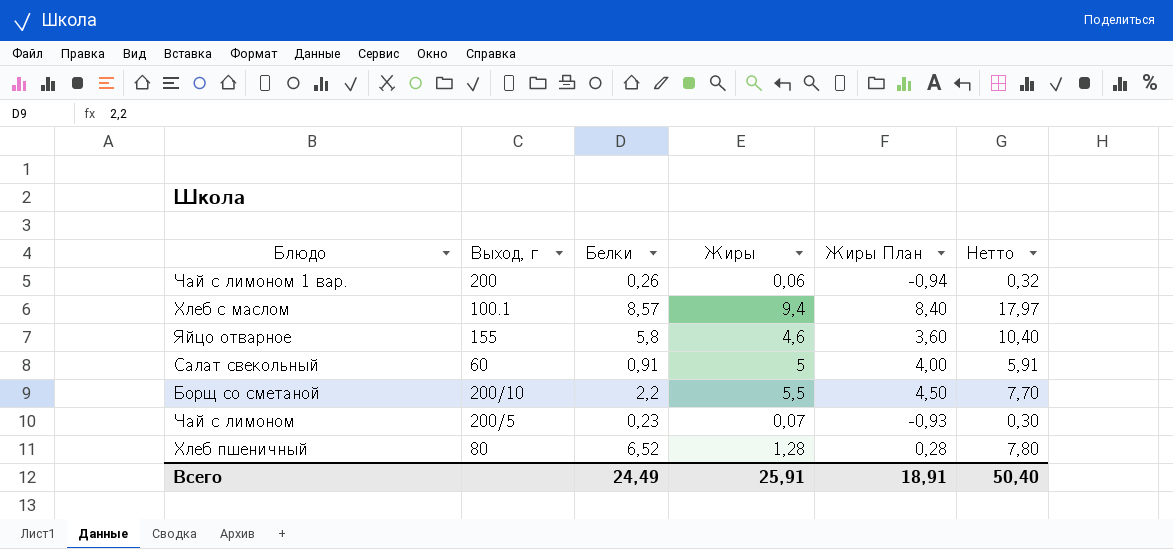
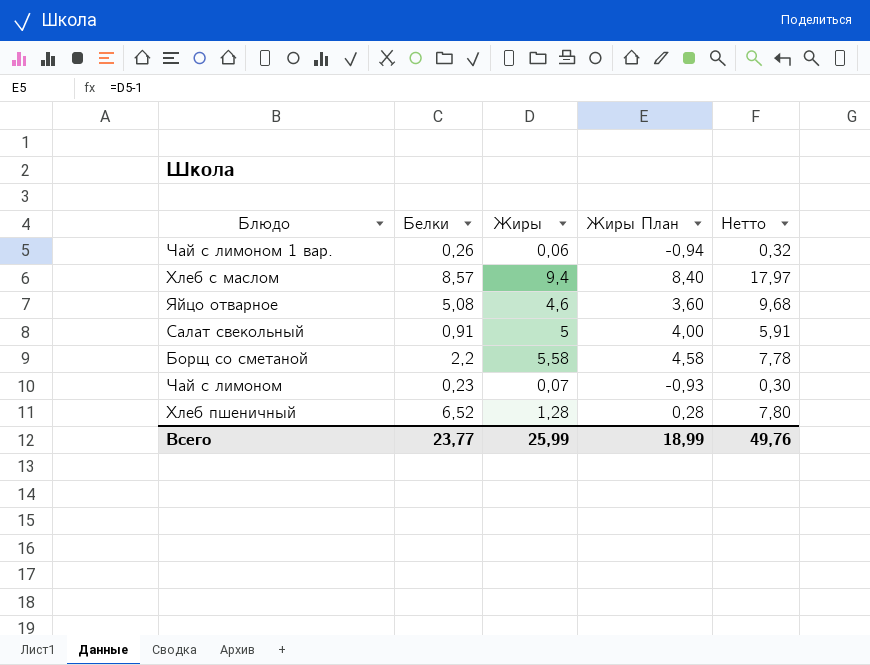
column Выход, г | position: 2 -> none
Яйцо отварное | Белки: 5,8 -> 5,08
Яйцо отварное | Нетто: 10,40 -> 9,68
Борщ со сметаной | Жиры: 5,5 -> 5,58
Борщ со сметаной | Жиры План: 4,50 -> 4,58
Борщ со сметаной | Нетто: 7,70 -> 7,78
Всего | Белки: 24,49 -> 23,77
Всего | Жиры: 25,91 -> 25,99
Всего | Жиры План: 18,91 -> 18,99
Всего | Нетто: 50,40 -> 49,76

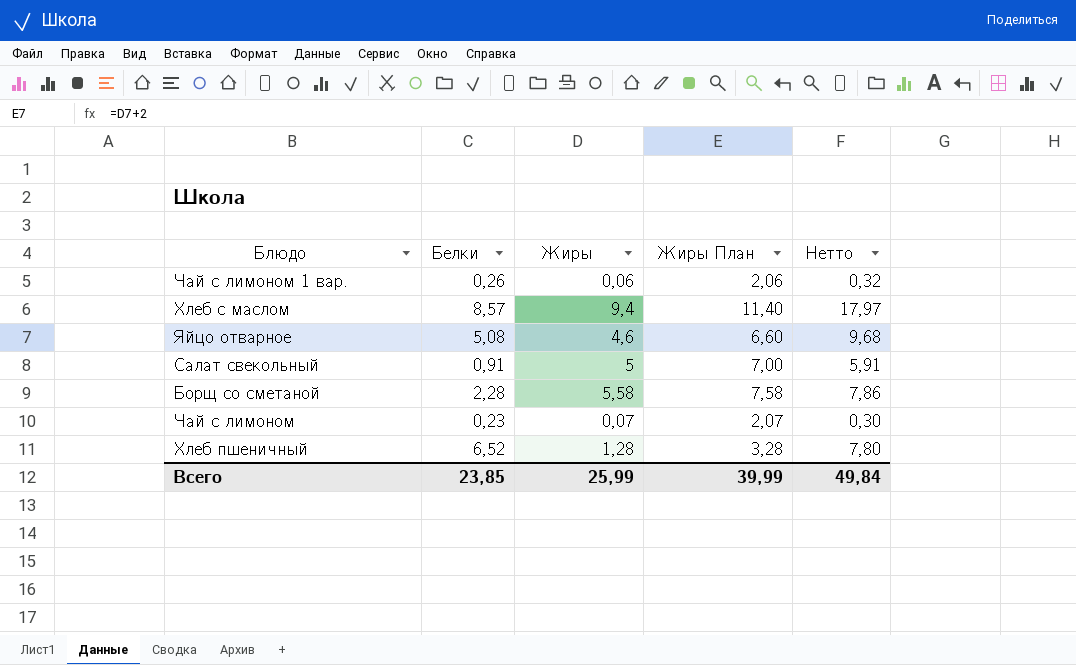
column Жиры План | formula: [Жиры] - 1 -> [Жиры] + 2
Борщ со сметаной | Белки: 2,2 -> 2,28
Борщ со сметаной | Нетто: 7,78 -> 7,86
Всего | Белки: 23,77 -> 23,85
Всего | Жиры План: 18,99 -> 39,99
Всего | Нетто: 49,76 -> 49,84

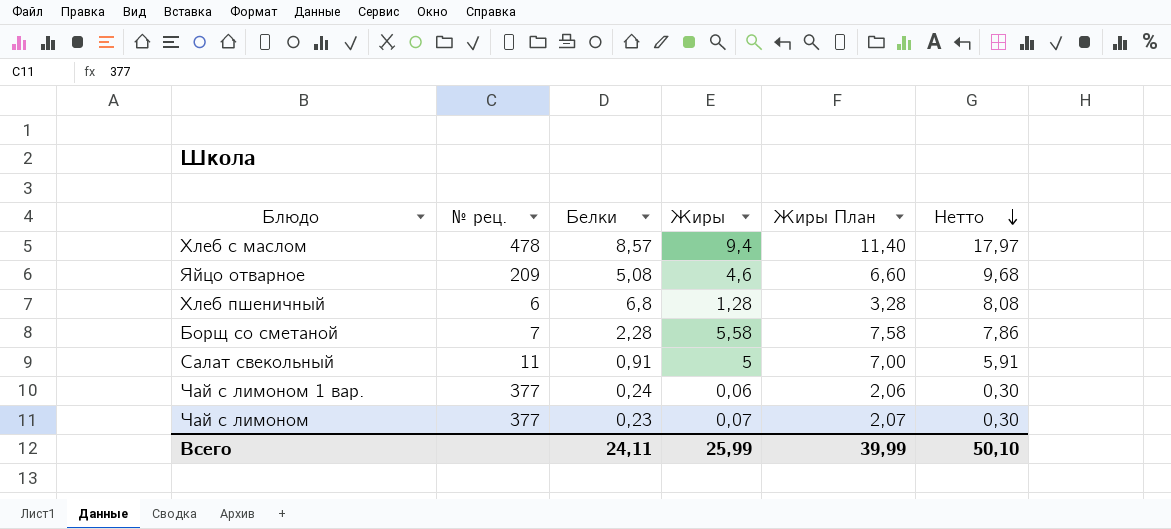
row order: none -> Нетто descending
column № рец. | position: none -> 2
Хлеб пшеничный | Белки: 6,52 -> 6,8
Хлеб пшеничный | Нетто: 7,80 -> 8,08
Чай с лимоном 1 вар. | Белки: 0,26 -> 0,24
Чай с лимоном 1 вар. | Нетто: 0,32 -> 0,30
Всего | Белки: 23,85 -> 24,11
Всего | Нетто: 49,84 -> 50,10

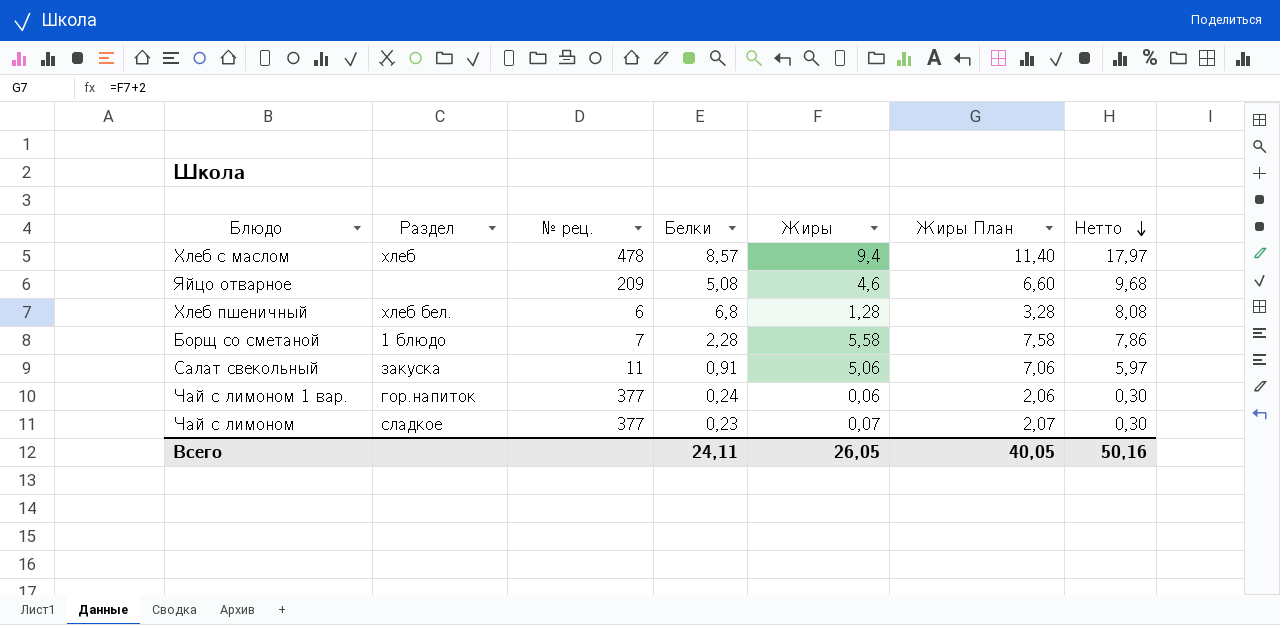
column Раздел | position: none -> 2
Салат свекольный | Жиры: 5 -> 5,06
Салат свекольный | Жиры План: 7,00 -> 7,06
Салат свекольный | Нетто: 5,91 -> 5,97
Всего | Жиры: 25,99 -> 26,05
Всего | Жиры План: 39,99 -> 40,05
Всего | Нетто: 50,10 -> 50,16

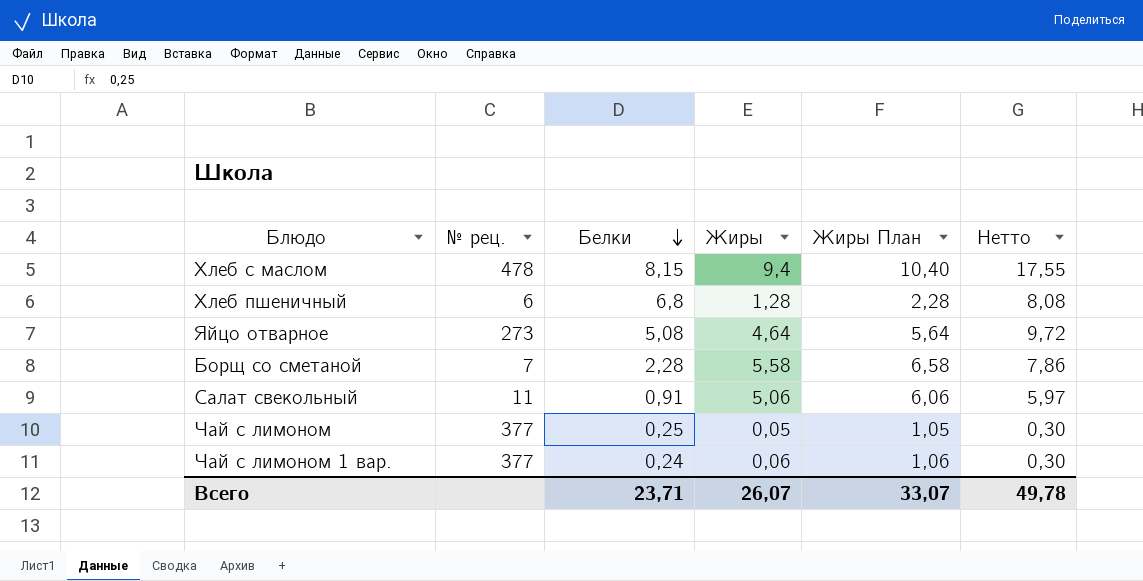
row order: Нетто descending -> Белки descending
column Раздел | position: 2 -> none
column Жиры План | formula: [Жиры] + 2 -> [Жиры] + 1
Хлеб с маслом | Белки: 8,57 -> 8,15
Хлеб с маслом | Нетто: 17,97 -> 17,55
Яйцо отварное | № рец.: 209 -> 273
Яйцо отварное | Жиры: 4,6 -> 4,64
Яйцо отварное | Нетто: 9,68 -> 9,72
Чай с лимоном | Белки: 0,23 -> 0,25
Чай с лимоном | Жиры: 0,07 -> 0,05
Всего | Белки: 24,11 -> 23,71
Всего | Жиры: 26,05 -> 26,07
Всего | Жиры План: 40,05 -> 33,07
Всего | Нетто: 50,16 -> 49,78

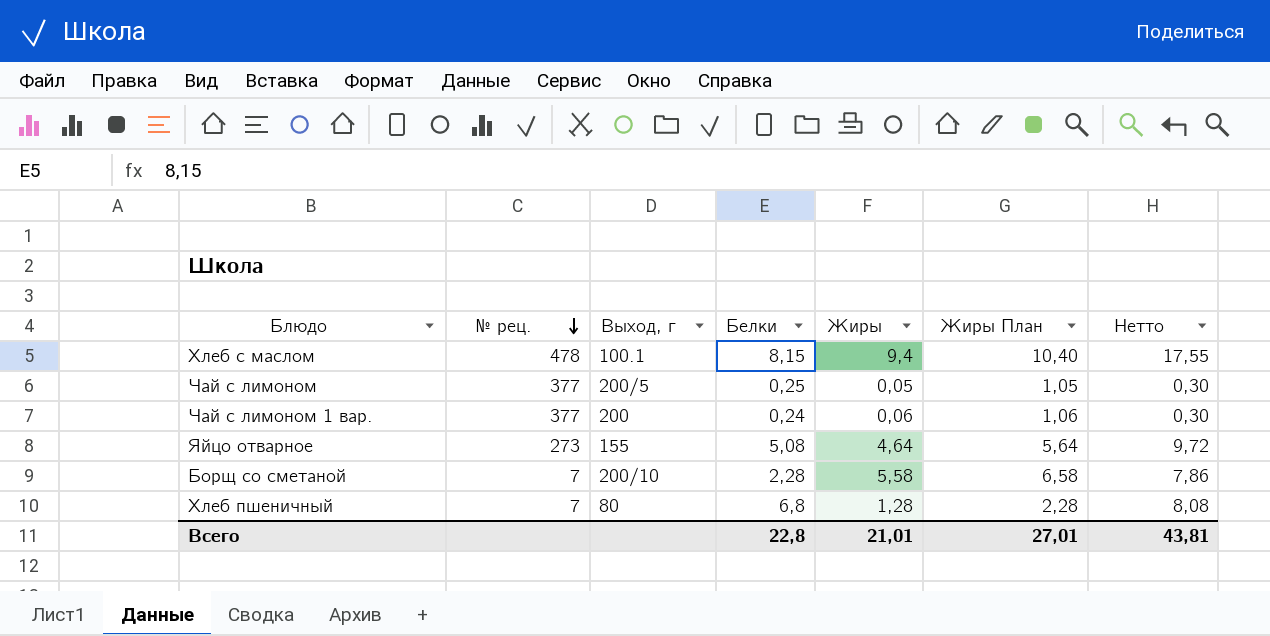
row order: Белки descending -> № рец. descending
column Выход, г | position: none -> 3
row Салат свекольный: 11 | 0,91 | 5,06 | 6,06 | 5,97 -> none
Хлеб пшеничный | № рец.: 6 -> 7
Всего | Белки: 23,71 -> 22,8
Всего | Жиры: 26,07 -> 21,01
Всего | Жиры План: 33,07 -> 27,01
Всего | Нетто: 49,78 -> 43,81

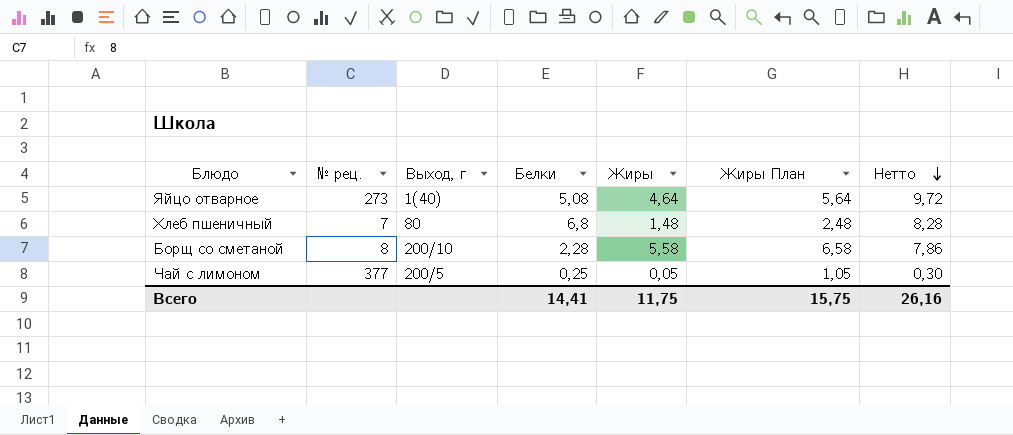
row order: № рец. descending -> Нетто descending
row Хлеб с маслом: 478 | 100.1 | 8,15 | 9,4 | 10,40 | 17,55 -> none
row Чай с лимоном 1 вар.: 377 | 200 | 0,24 | 0,06 | 1,06 | 0,30 -> none
Яйцо отварное | Выход, г: 155 -> 1(40)
Хлеб пшеничный | Жиры: 1,28 -> 1,48
Хлеб пшеничный | Жиры План: 2,28 -> 2,48
Хлеб пшеничный | Нетто: 8,08 -> 8,28
Борщ со сметаной | № рец.: 7 -> 8
Всего | Белки: 22,8 -> 14,41
Всего | Жиры: 21,01 -> 11,75
Всего | Жиры План: 27,01 -> 15,75
Всего | Нетто: 43,81 -> 26,16

